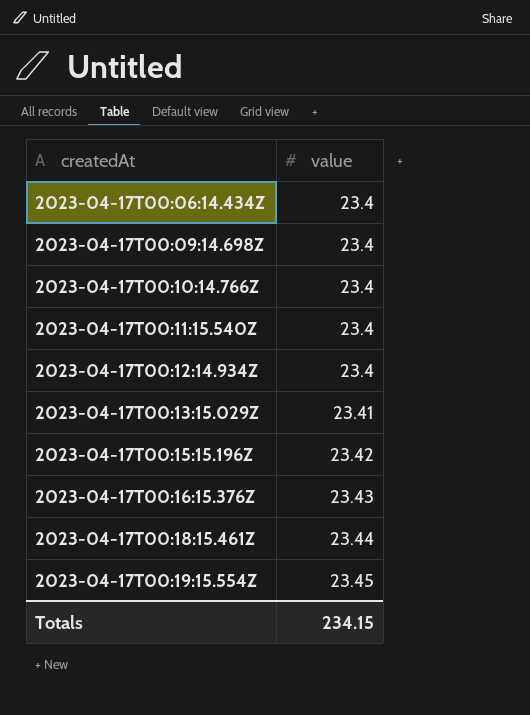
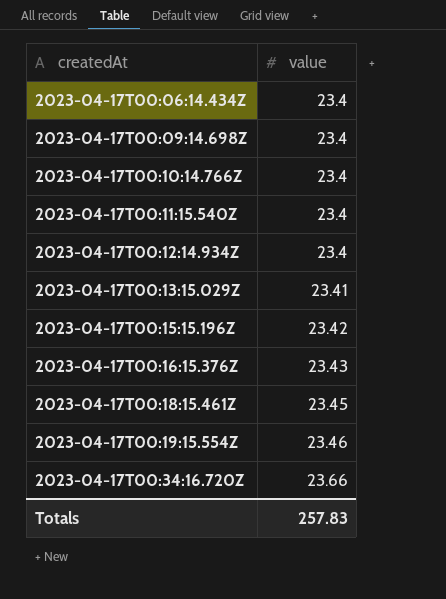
2023-04-17T00:18:15.461Z | value: 23.44 -> 23.45
2023-04-17T00:19:15.554Z | value: 23.45 -> 23.46
row 2023-04-17T00:34:16.720Z: none -> 23.66
Totals | value: 234.15 -> 257.83

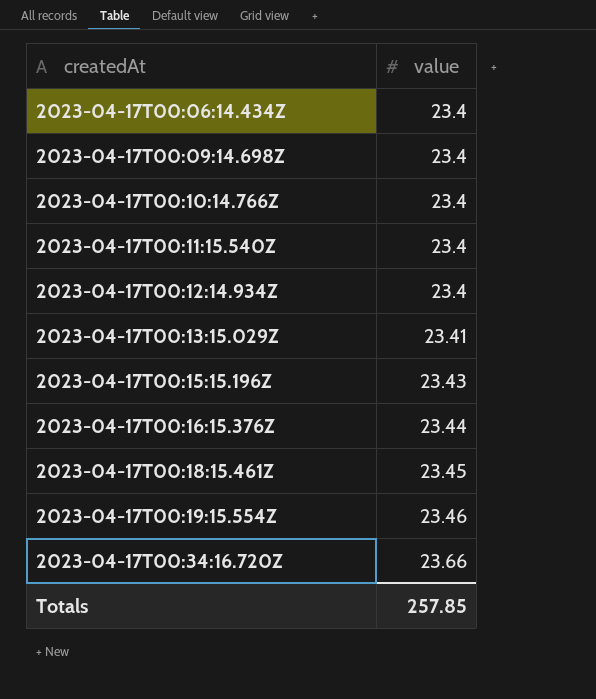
2023-04-17T00:15:15.196Z | value: 23.42 -> 23.43
2023-04-17T00:16:15.376Z | value: 23.43 -> 23.44
Totals | value: 257.83 -> 257.85

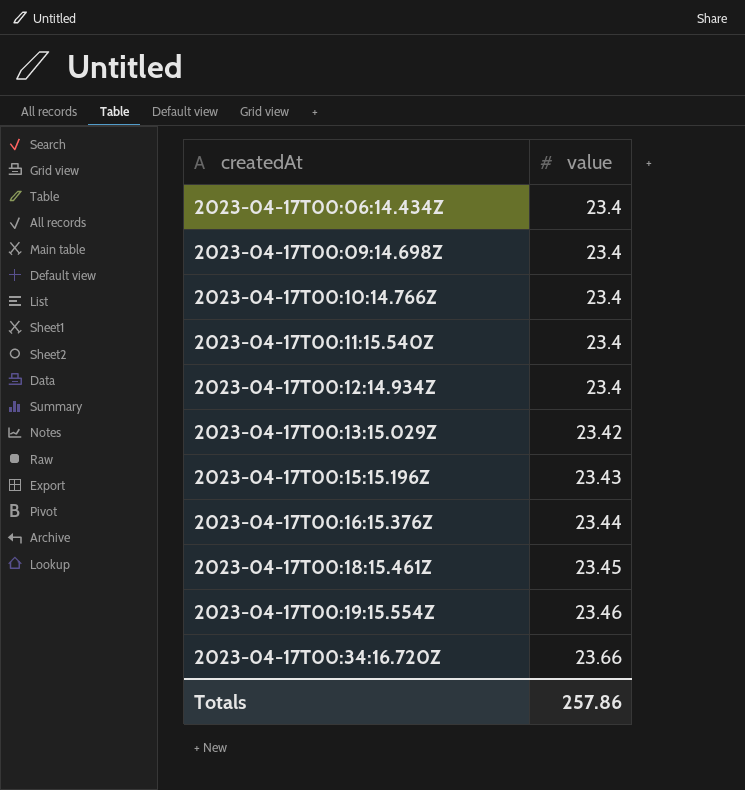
2023-04-17T00:13:15.029Z | value: 23.41 -> 23.42
Totals | value: 257.85 -> 257.86

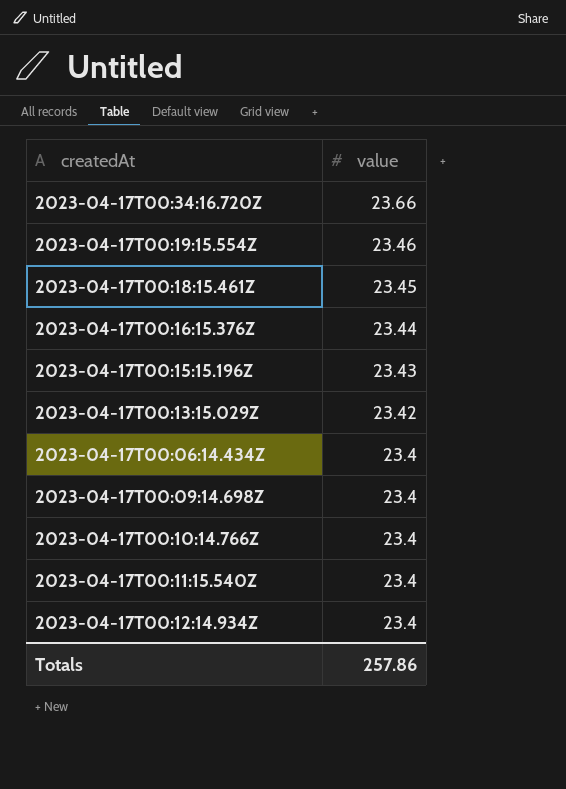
row order: createdAt ascending -> value descending

